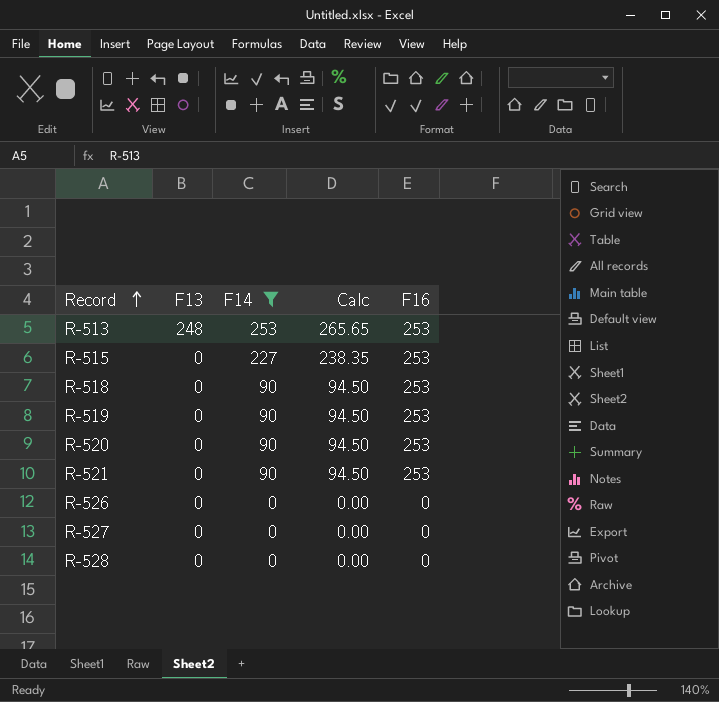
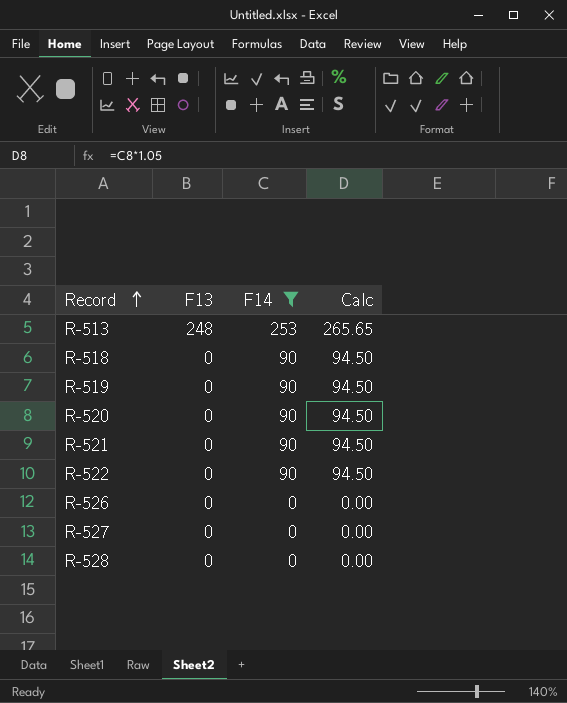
column F16 | position: 5 -> none
row R-515: 0 | 227 | 238.35 | 253 -> none
row R-522: none -> 0 | 90 | 94.50

